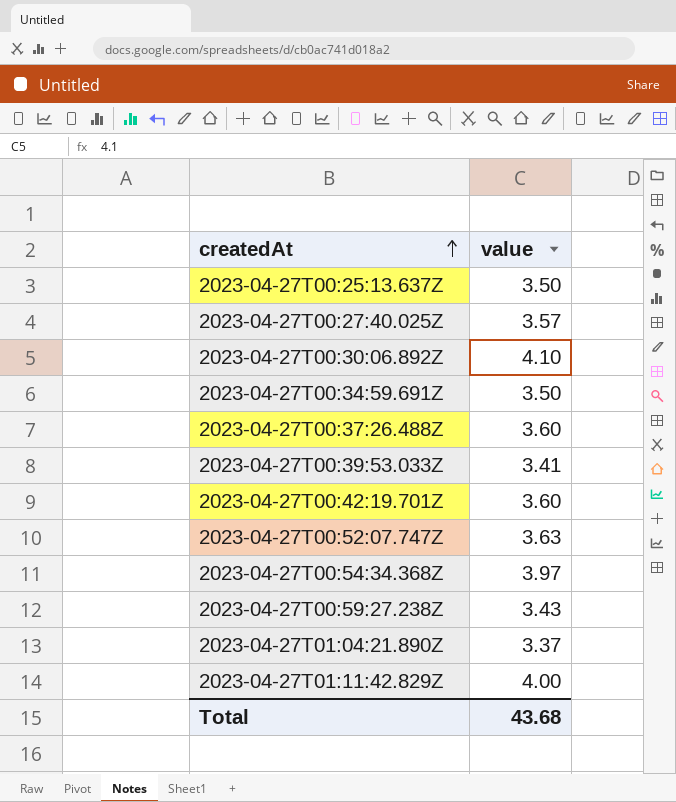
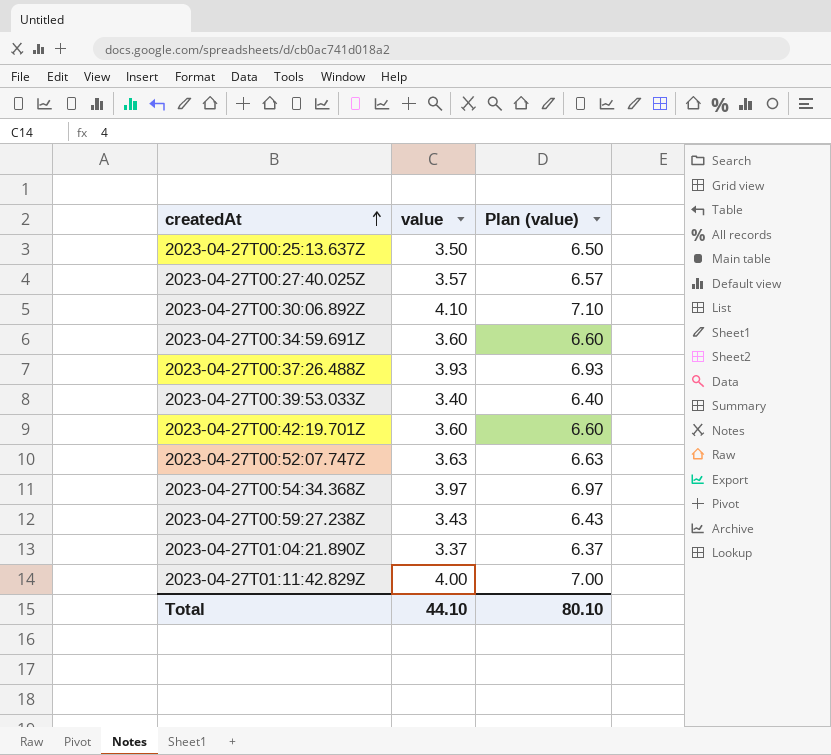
column Plan (value) | formula: none -> [value] + 3
2023-04-27T00:34:59.691Z | value: 3.50 -> 3.60
2023-04-27T00:37:26.488Z | value: 3.60 -> 3.93
2023-04-27T00:39:53.033Z | value: 3.41 -> 3.40
Total | value: 43.68 -> 44.10

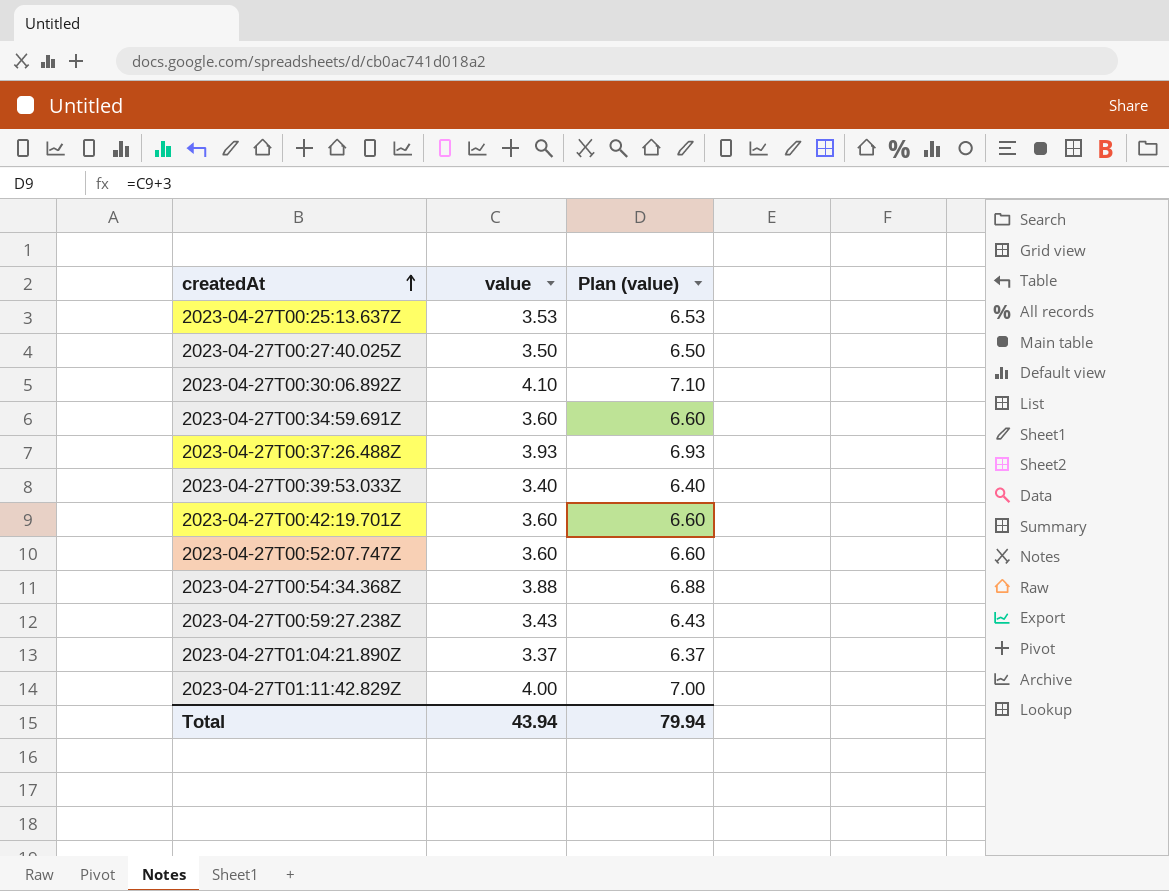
2023-04-27T00:25:13.637Z | value: 3.50 -> 3.53
2023-04-27T00:25:13.637Z | Plan (value): 6.50 -> 6.53
2023-04-27T00:27:40.025Z | value: 3.57 -> 3.50
2023-04-27T00:27:40.025Z | Plan (value): 6.57 -> 6.50
2023-04-27T00:52:07.747Z | value: 3.63 -> 3.60
2023-04-27T00:52:07.747Z | Plan (value): 6.63 -> 6.60
2023-04-27T00:54:34.368Z | value: 3.97 -> 3.88
2023-04-27T00:54:34.368Z | Plan (value): 6.97 -> 6.88
Total | value: 44.10 -> 43.94
Total | Plan (value): 80.10 -> 79.94

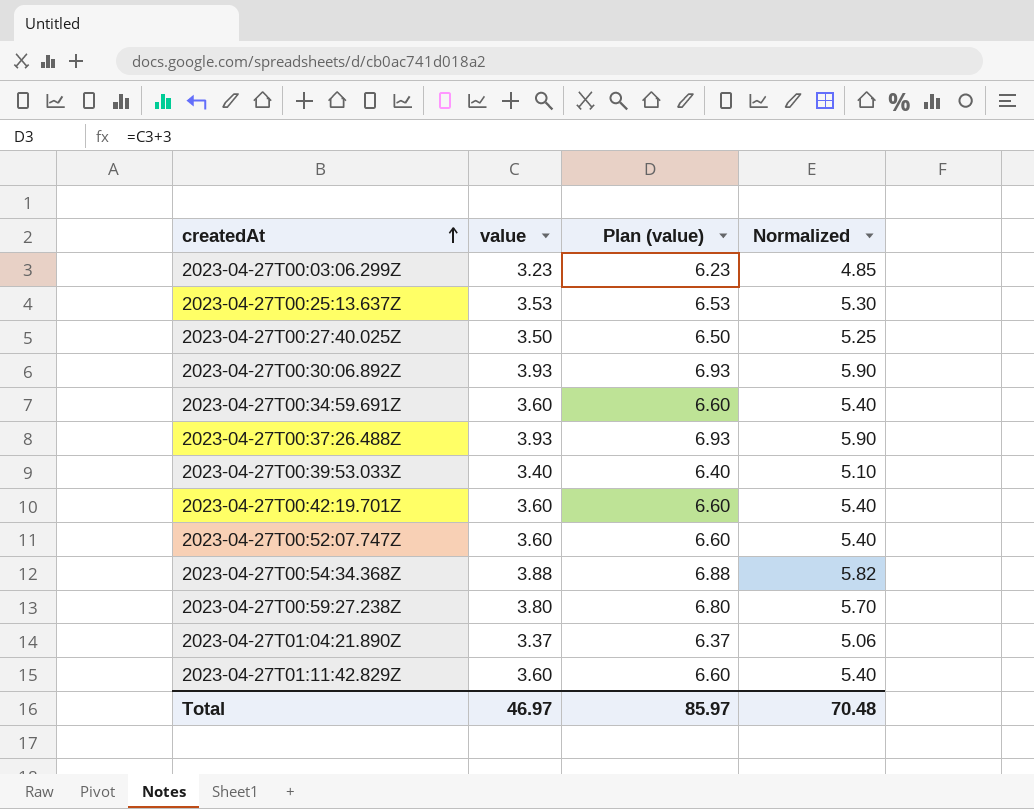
column Normalized | formula: none -> [value] * 1.5
row 2023-04-27T00:03:06.299Z: none -> 3.23 | 6.23 | 4.85
2023-04-27T00:30:06.892Z | value: 4.10 -> 3.93
2023-04-27T00:30:06.892Z | Plan (value): 7.10 -> 6.93
2023-04-27T00:59:27.238Z | value: 3.43 -> 3.80
2023-04-27T00:59:27.238Z | Plan (value): 6.43 -> 6.80
2023-04-27T01:11:42.829Z | value: 4.00 -> 3.60
2023-04-27T01:11:42.829Z | Plan (value): 7.00 -> 6.60
Total | value: 43.94 -> 46.97
Total | Plan (value): 79.94 -> 85.97

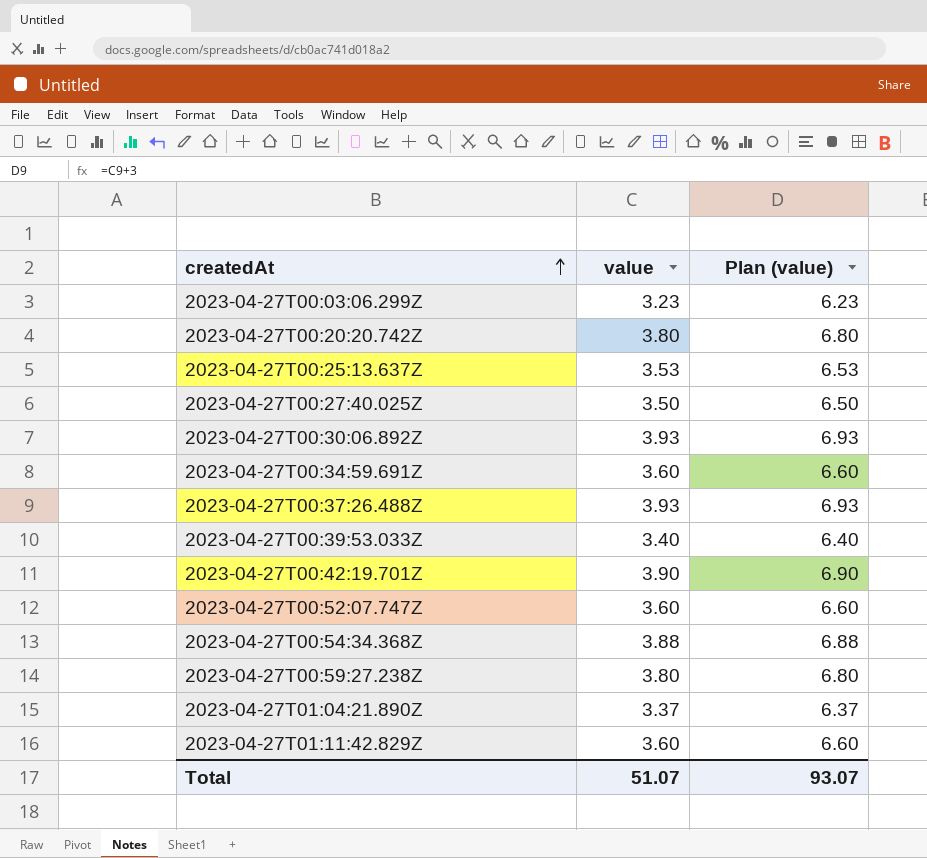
column Normalized | formula: [value] * 1.5 -> none
row 2023-04-27T00:20:20.742Z: none -> 3.80 | 6.80
2023-04-27T00:42:19.701Z | value: 3.60 -> 3.90
2023-04-27T00:42:19.701Z | Plan (value): 6.60 -> 6.90
Total | value: 46.97 -> 51.07
Total | Plan (value): 85.97 -> 93.07

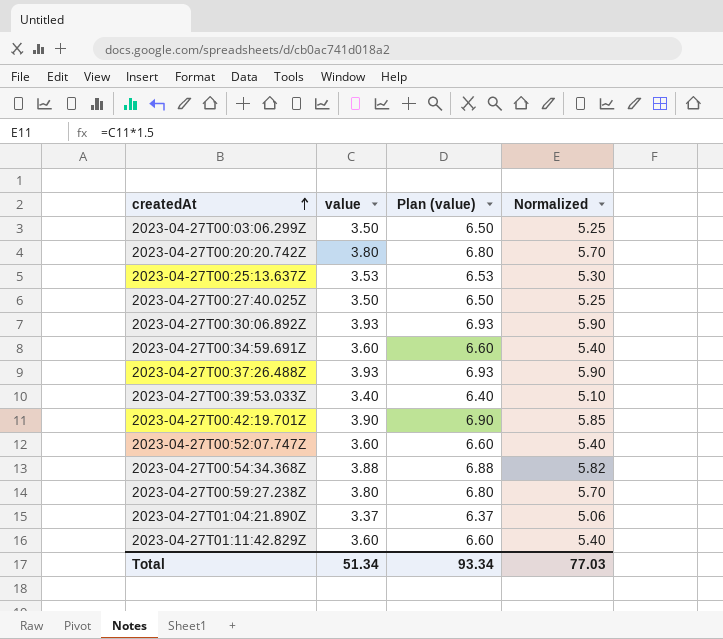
column Normalized | formula: none -> [value] * 1.5
2023-04-27T00:03:06.299Z | value: 3.23 -> 3.50
2023-04-27T00:03:06.299Z | Plan (value): 6.23 -> 6.50
Total | value: 51.07 -> 51.34
Total | Plan (value): 93.07 -> 93.34

